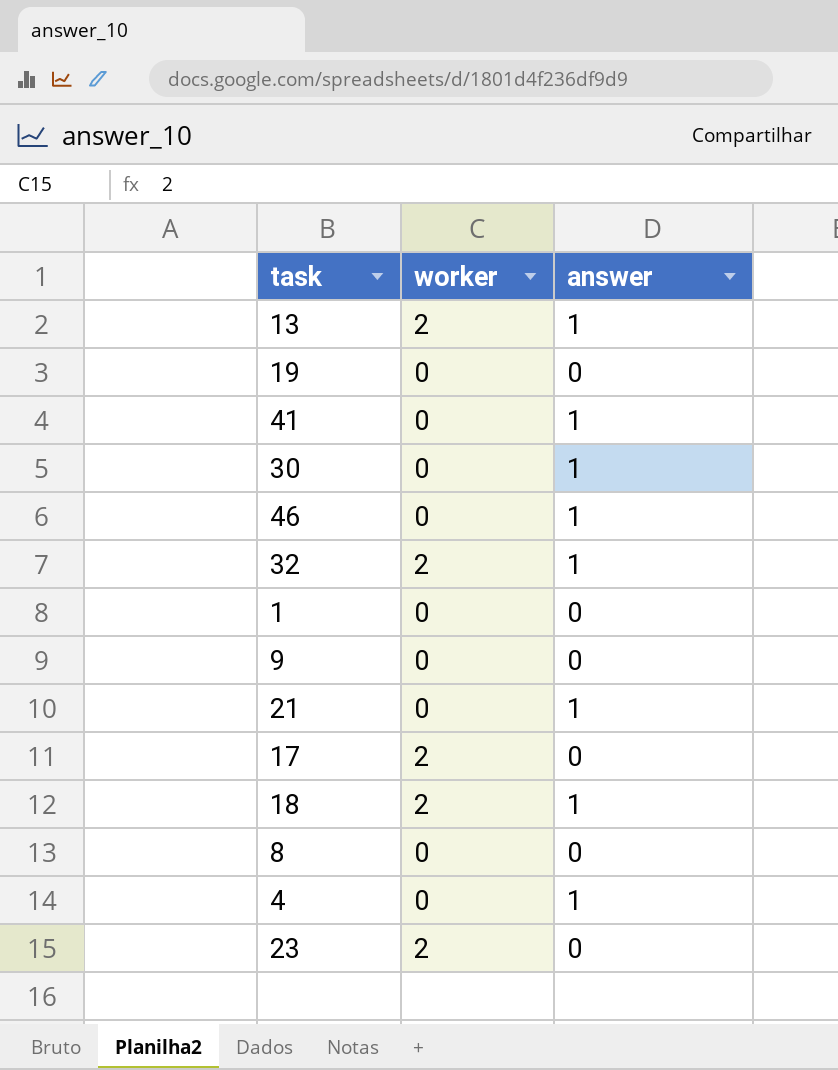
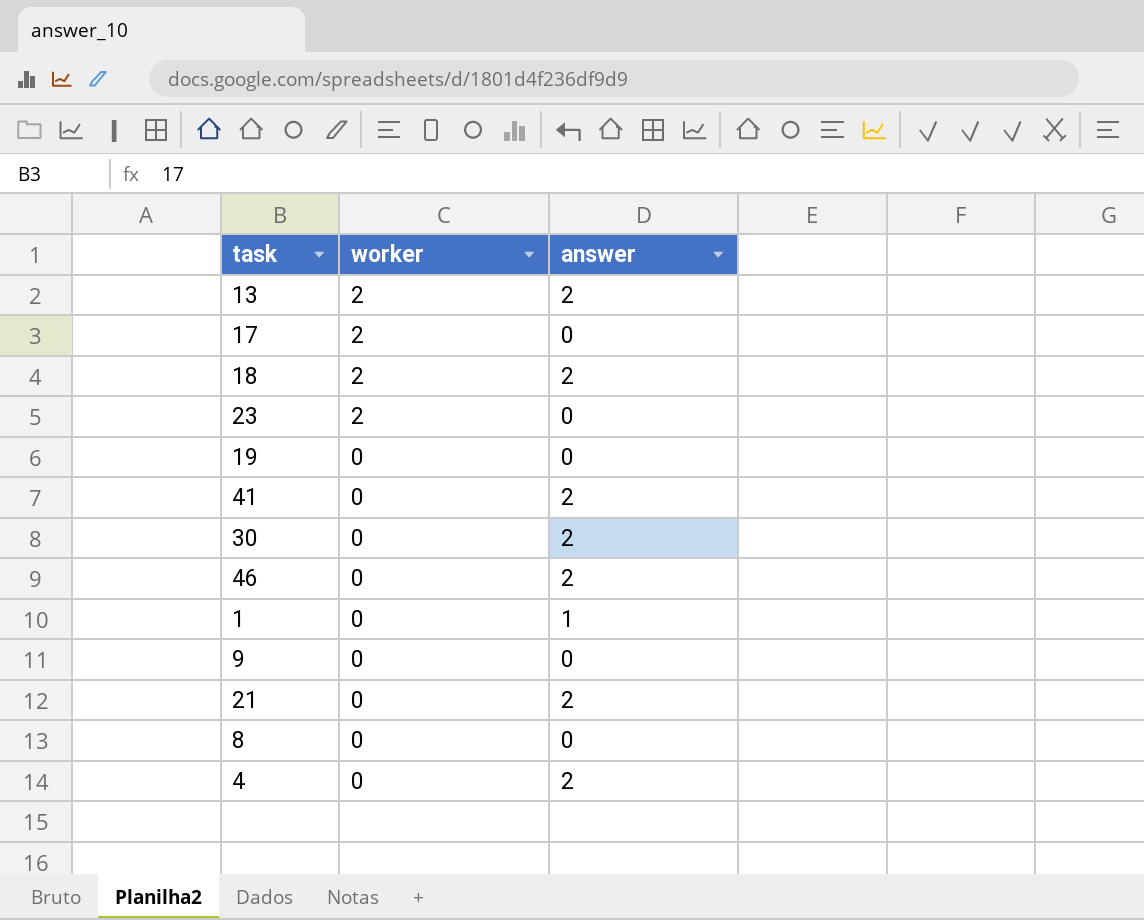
row order: none -> worker descending
row 32: 2 | 1 -> none
13 | answer: 1 -> 2
18 | answer: 1 -> 2
41 | answer: 1 -> 2
30 | answer: 1 -> 2
46 | answer: 1 -> 2
1 | answer: 0 -> 1
21 | answer: 1 -> 2
4 | answer: 1 -> 2

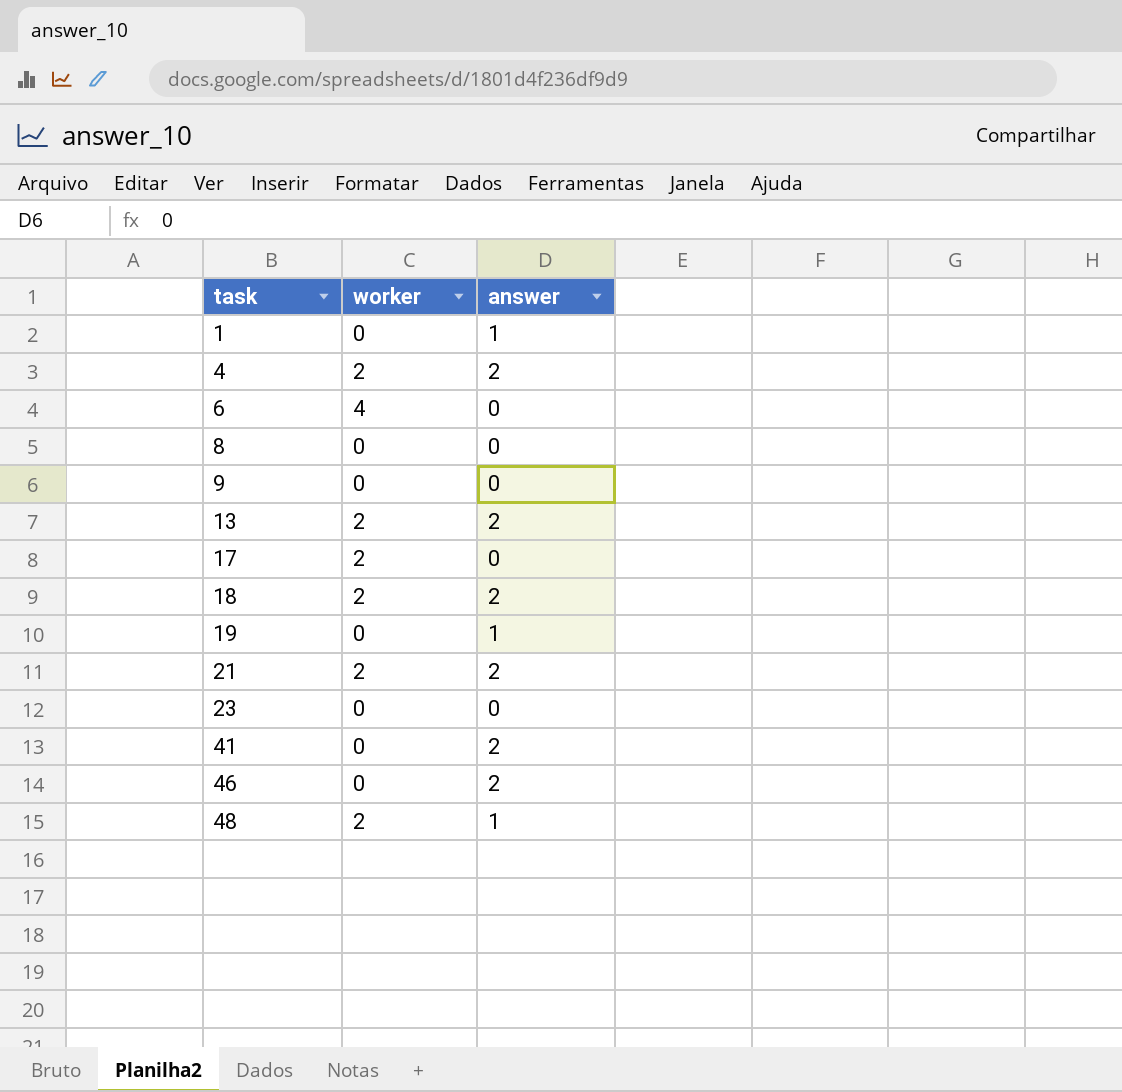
row order: worker descending -> task ascending
row 30: 0 | 2 -> none
4 | worker: 0 -> 2
row 6: none -> 4 | 0
19 | answer: 0 -> 1
21 | worker: 0 -> 2
23 | worker: 2 -> 0
row 48: none -> 2 | 1

